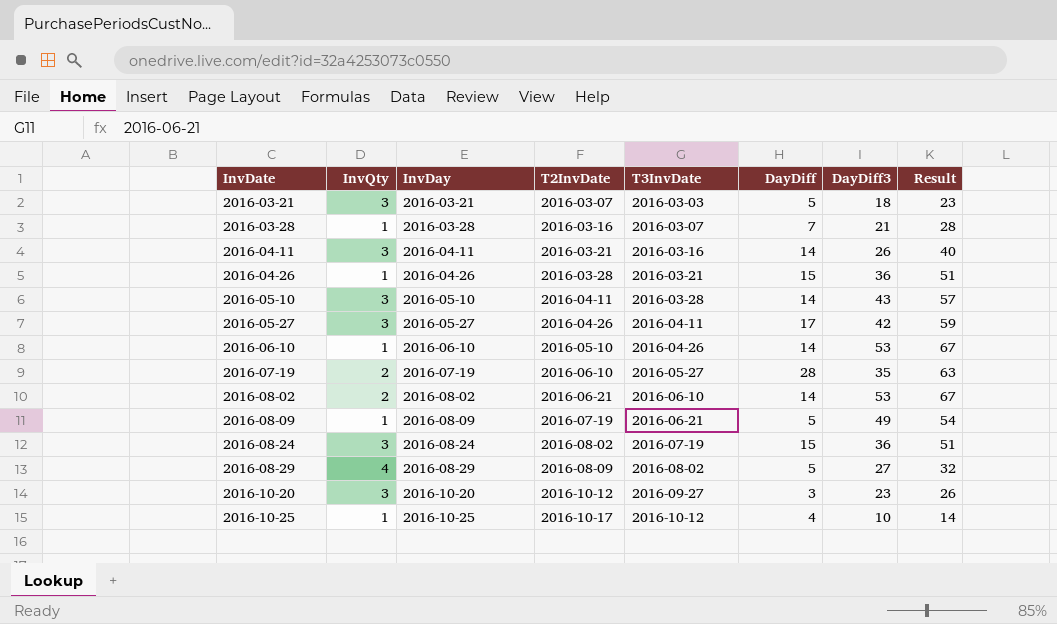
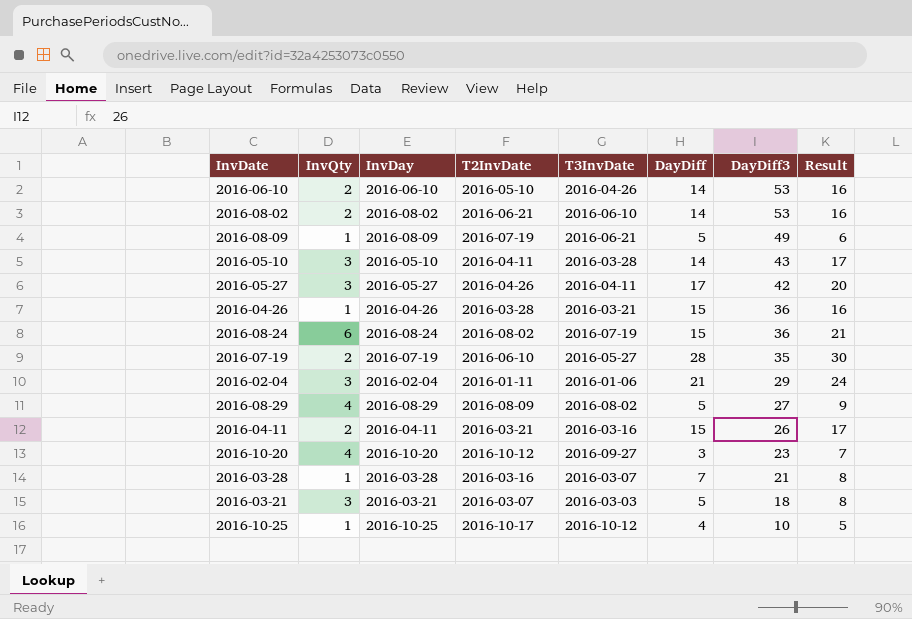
row order: InvDate ascending -> DayDiff3 descending
column Result | formula: [DayDiff] + [DayDiff3] -> [InvQty] + [DayDiff]
2016-06-10 | InvQty: 1 -> 2
2016-08-24 | InvQty: 3 -> 6
row 2016-02-04: none -> 3 | 2016-02-04 | 2016-01-11 | 2016-01-06 | 21 | 29 | 24
2016-04-11 | InvQty: 3 -> 2
2016-04-11 | DayDiff: 14 -> 15
2016-10-20 | InvQty: 3 -> 4

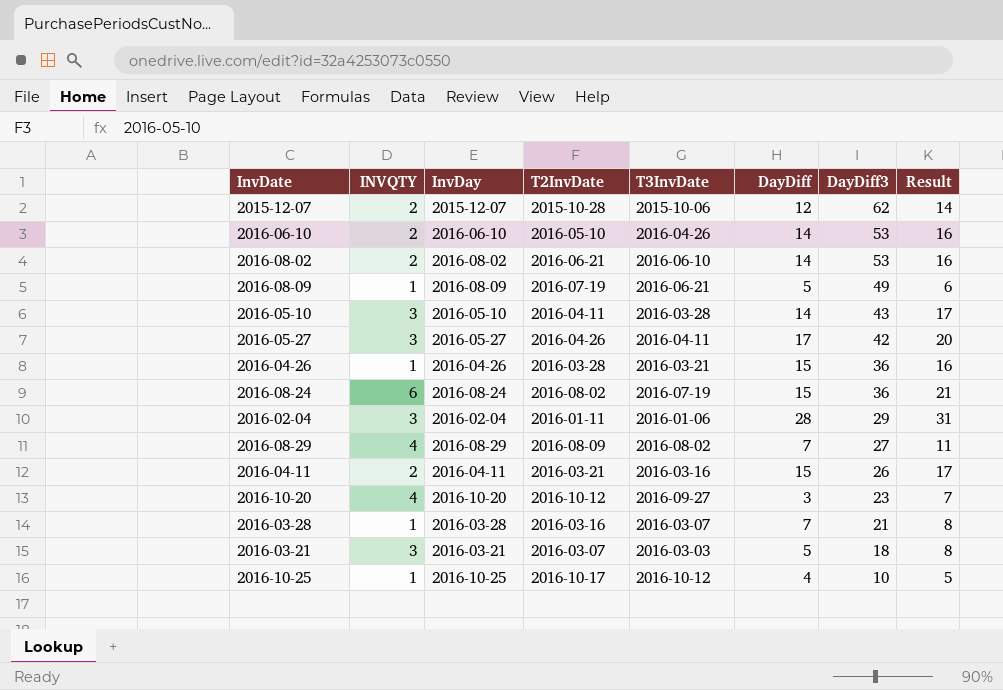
column name: InvQty -> INVQTY
row 2016-07-19: 2 | 2016-07-19 | 2016-06-10 | 2016-05-27 | 28 | 35 | 30 -> none
row 2015-12-07: none -> 2 | 2015-12-07 | 2015-10-28 | 2015-10-06 | 12 | 62 | 14
2016-02-04 | DayDiff: 21 -> 28
2016-02-04 | Result: 24 -> 31
2016-08-29 | DayDiff: 5 -> 7
2016-08-29 | Result: 9 -> 11

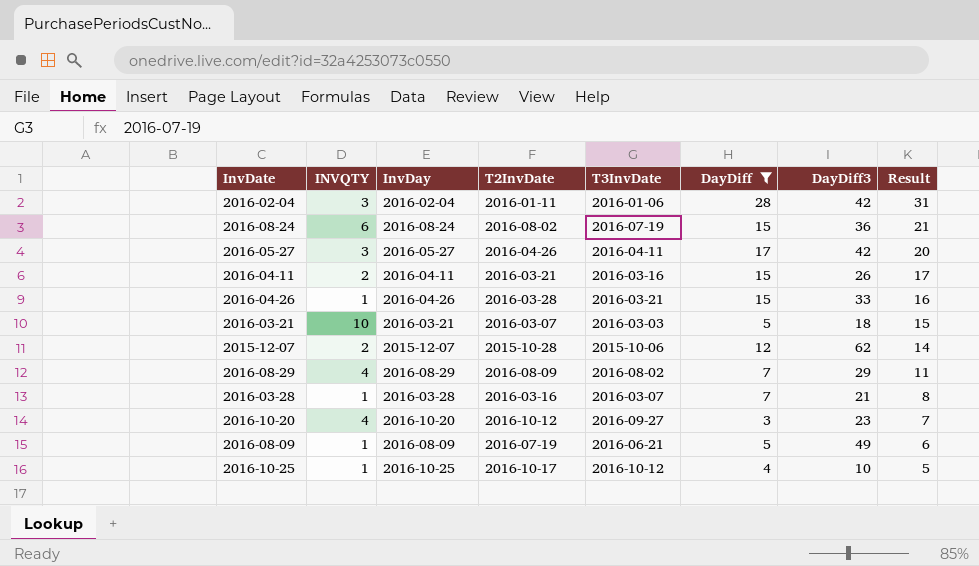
filter: none -> DayDiff != 14
row order: DayDiff3 descending -> Result descending
2016-02-04 | DayDiff3: 29 -> 42
2016-04-26 | DayDiff3: 36 -> 33
2016-03-21 | INVQTY: 3 -> 10
2016-03-21 | Result: 8 -> 15
2016-08-29 | DayDiff3: 27 -> 29

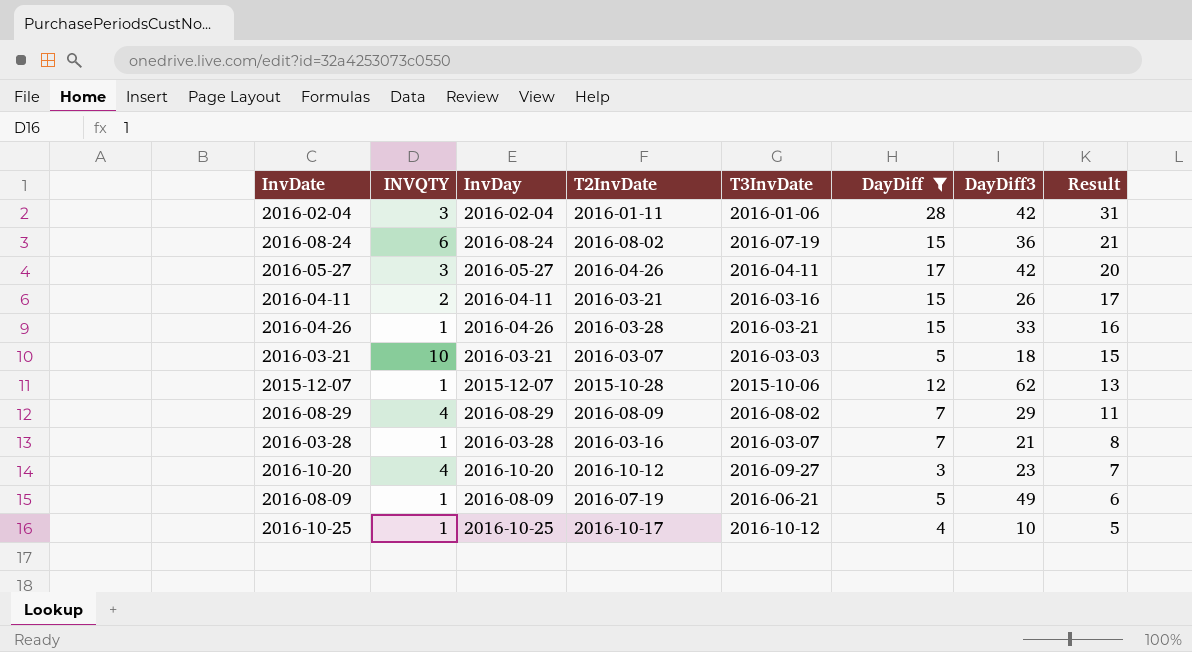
2015-12-07 | INVQTY: 2 -> 1
2015-12-07 | Result: 14 -> 13

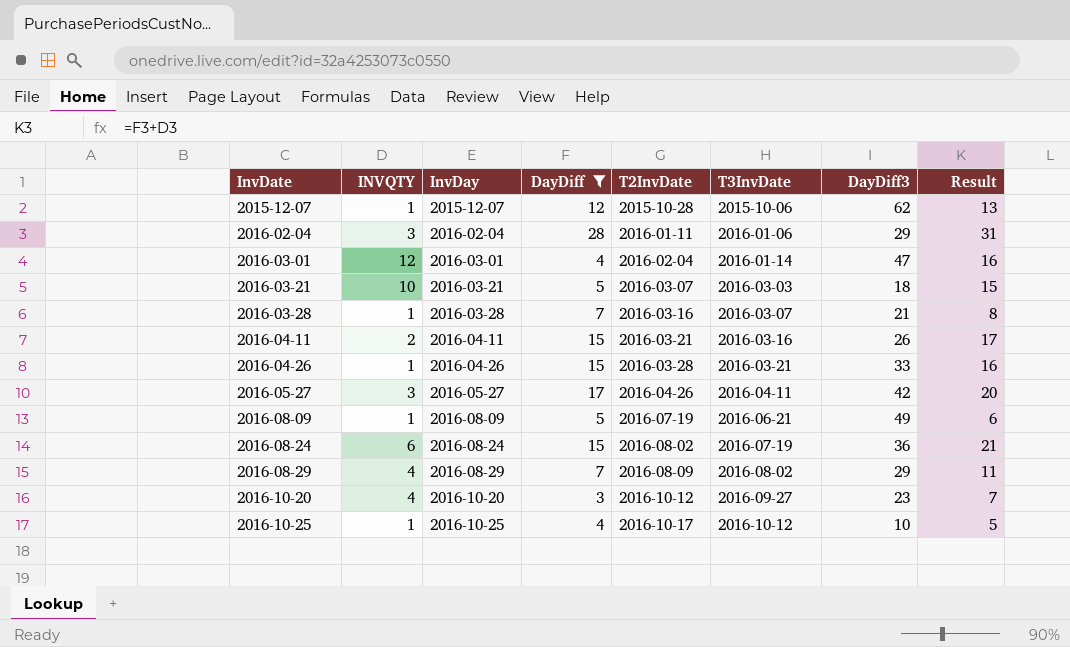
row order: Result descending -> InvDate ascending
column DayDiff | position: 6 -> 4
2016-02-04 | DayDiff3: 42 -> 29
row 2016-03-01: none -> 12 | 2016-03-01 | 4 | 2016-02-04 | 2016-01-14 | 47 | 16

